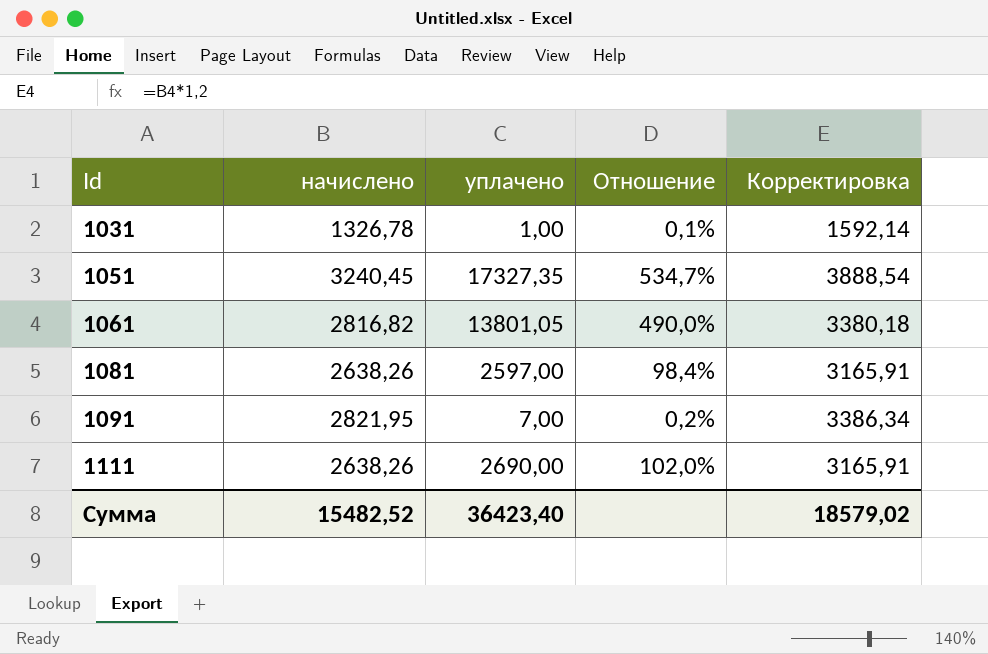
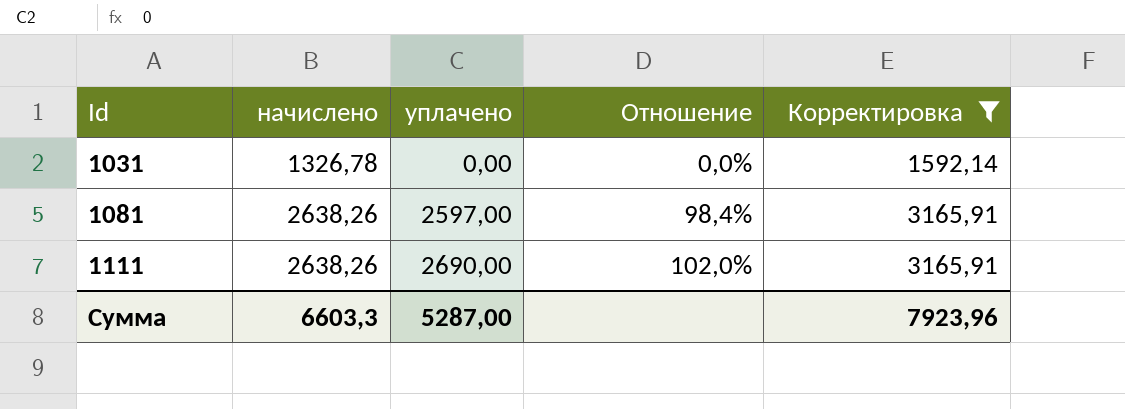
filter: none -> Корректировка <= 3165,91
1031 | уплачено: 1,00 -> 0,00
1031 | Отношение: 0,1% -> 0,0%
Сумма | начислено: 15482,52 -> 6603,3
Сумма | уплачено: 36423,40 -> 5287,00
Сумма | Корректировка: 18579,02 -> 7923,96

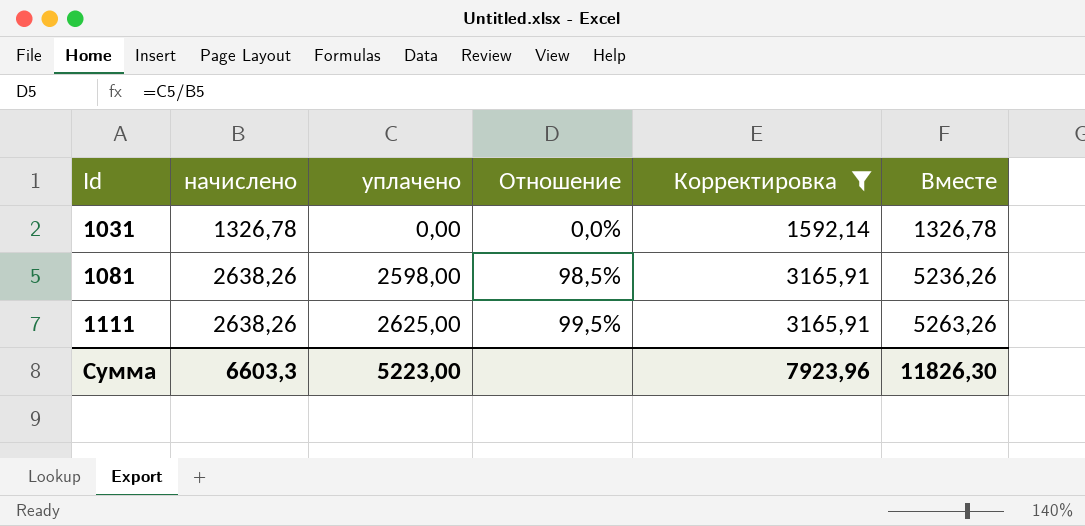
column Вместе | formula: none -> [начислено] + [уплачено]
1081 | уплачено: 2597,00 -> 2598,00
1081 | Отношение: 98,4% -> 98,5%
1111 | уплачено: 2690,00 -> 2625,00
1111 | Отношение: 102,0% -> 99,5%
Сумма | уплачено: 5287,00 -> 5223,00

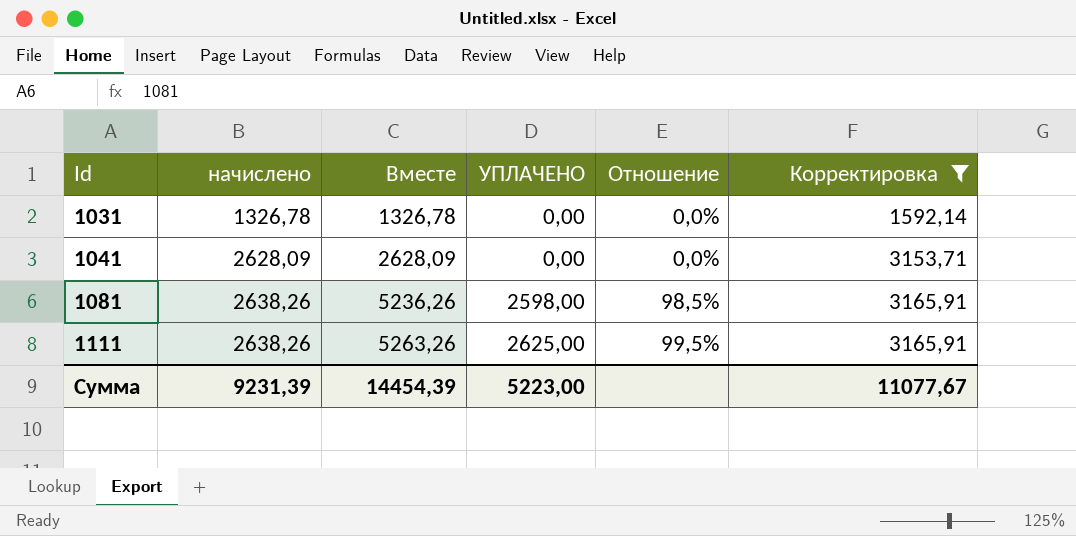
column Вместе | position: 6 -> 3
column name: уплачено -> УПЛАЧЕНО
row 1041: none -> 2628,09 | 2628,09 | 0,00 | 0,0% | 3153,71
Сумма | начислено: 6603,3 -> 9231,39
Сумма | Вместе: 11826,30 -> 14454,39
Сумма | Корректировка: 7923,96 -> 11077,67

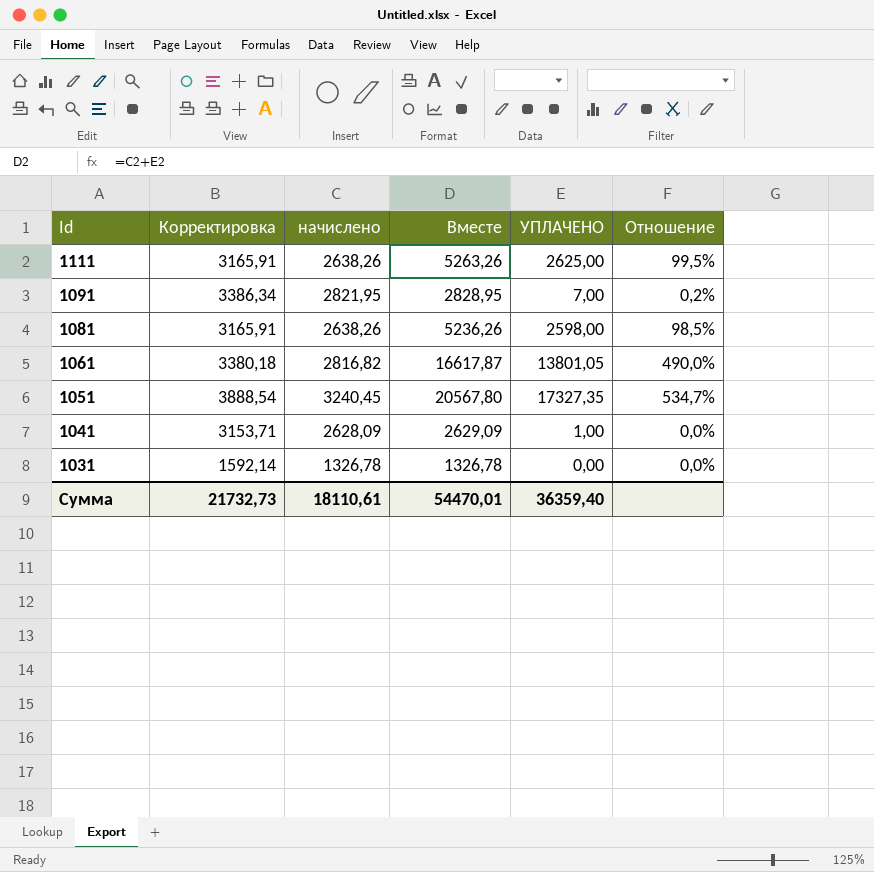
filter: Корректировка <= 3165,91 -> none
row order: Id ascending -> Id descending
column Корректировка | position: 6 -> 2
1041 | Вместе: 2628,09 -> 2629,09
1041 | УПЛАЧЕНО: 0,00 -> 1,00
Сумма | Корректировка: 11077,67 -> 21732,73
Сумма | начислено: 9231,39 -> 18110,61
Сумма | Вместе: 14454,39 -> 54470,01
Сумма | УПЛАЧЕНО: 5223,00 -> 36359,40

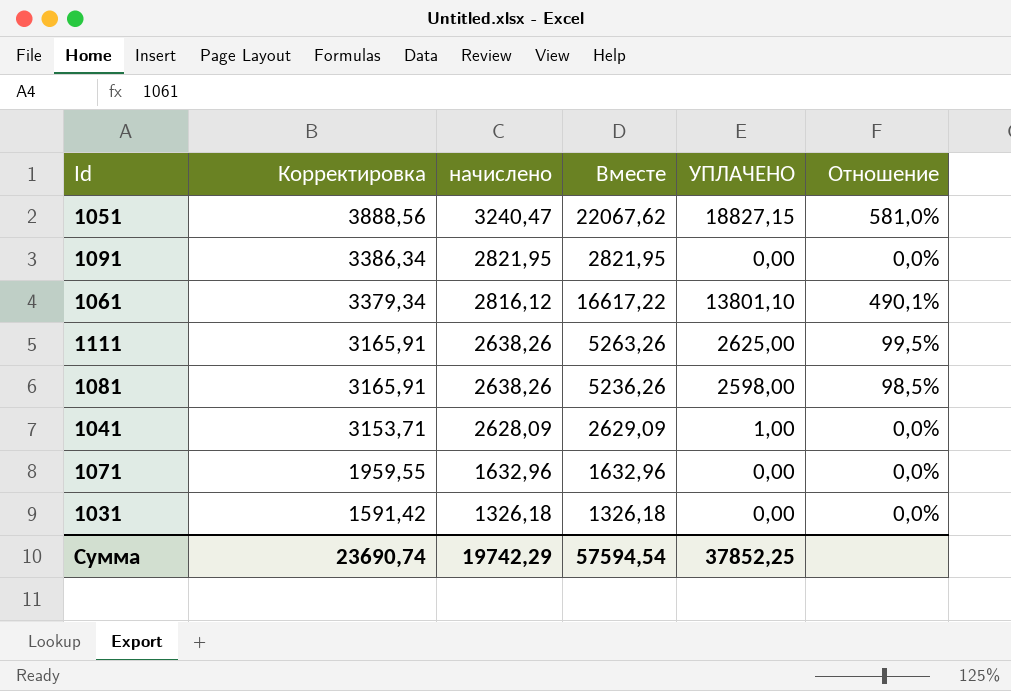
row order: Id descending -> Корректировка descending
1051 | Корректировка: 3888,54 -> 3888,56
1051 | начислено: 3240,45 -> 3240,47
1051 | Вместе: 20567,80 -> 22067,62
1051 | УПЛАЧЕНО: 17327,35 -> 18827,15
1051 | Отношение: 534,7% -> 581,0%
1091 | Вместе: 2828,95 -> 2821,95
1091 | УПЛАЧЕНО: 7,00 -> 0,00
1091 | Отношение: 0,2% -> 0,0%
1061 | Корректировка: 3380,18 -> 3379,34
1061 | начислено: 2816,82 -> 2816,12
1061 | Вместе: 16617,87 -> 16617,22
1061 | УПЛАЧЕНО: 13801,05 -> 13801,10
1061 | Отношение: 490,0% -> 490,1%
row 1071: none -> 1959,55 | 1632,96 | 1632,96 | 0,00 | 0,0%
1031 | Корректировка: 1592,14 -> 1591,42
1031 | начислено: 1326,78 -> 1326,18
1031 | Вместе: 1326,78 -> 1326,18
Сумма | Корректировка: 21732,73 -> 23690,74
Сумма | начислено: 18110,61 -> 19742,29
Сумма | Вместе: 54470,01 -> 57594,54
Сумма | УПЛАЧЕНО: 36359,40 -> 37852,25

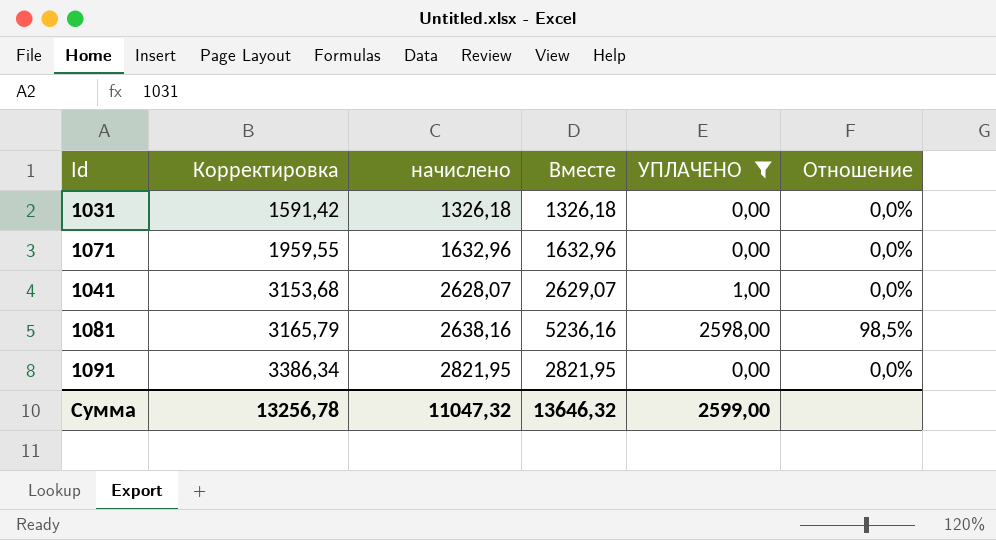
filter: none -> УПЛАЧЕНО <= 2598,00
row order: Корректировка descending -> Корректировка ascending
1041 | Корректировка: 3153,71 -> 3153,68
1041 | начислено: 2628,09 -> 2628,07
1041 | Вместе: 2629,09 -> 2629,07
1081 | Корректировка: 3165,91 -> 3165,79
1081 | начислено: 2638,26 -> 2638,16
1081 | Вместе: 5236,26 -> 5236,16
Сумма | Корректировка: 23690,74 -> 13256,78
Сумма | начислено: 19742,29 -> 11047,32
Сумма | Вместе: 57594,54 -> 13646,32
Сумма | УПЛАЧЕНО: 37852,25 -> 2599,00

